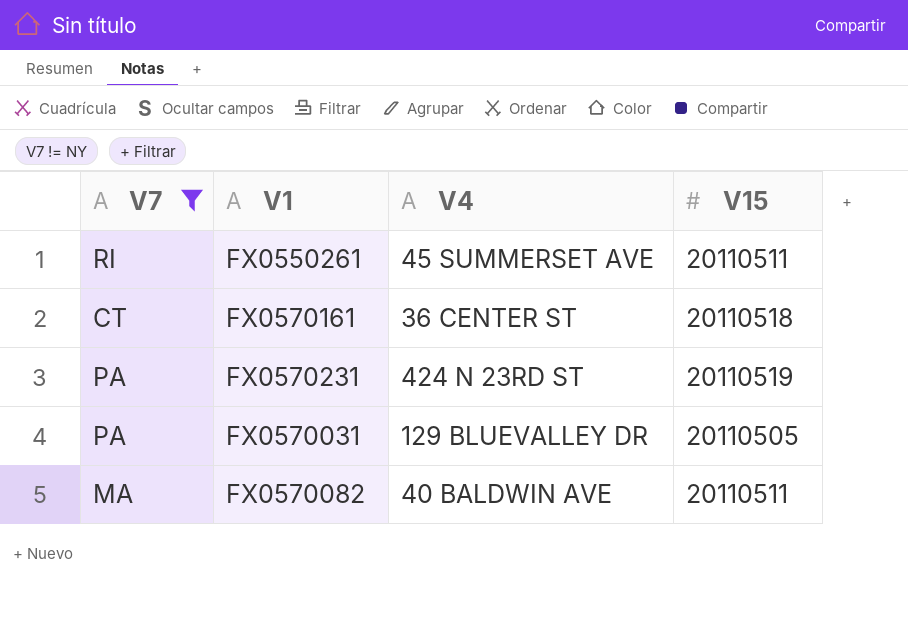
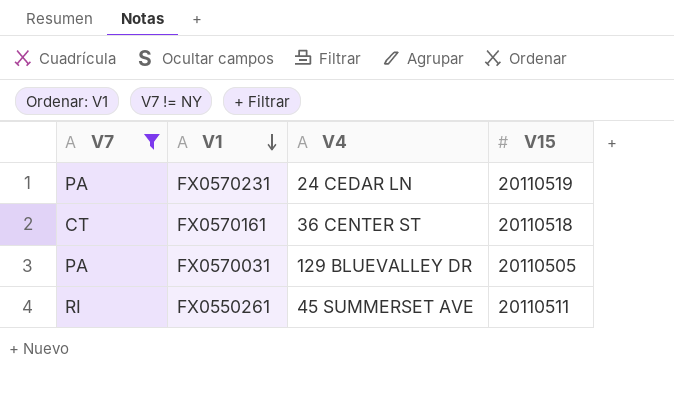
row order: none -> V1 descending
row FX0570082: MA | 40 BALDWIN AVE | 20110511 -> none
FX0570231 | V4: 424 N 23RD ST -> 24 CEDAR LN

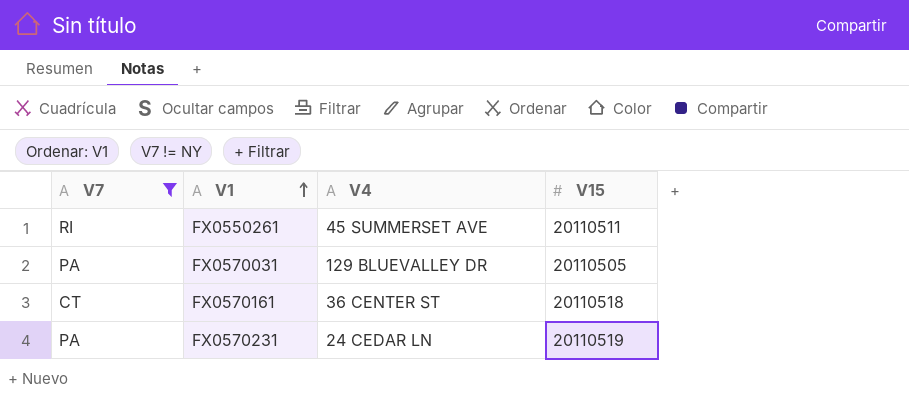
row order: V1 descending -> V1 ascending

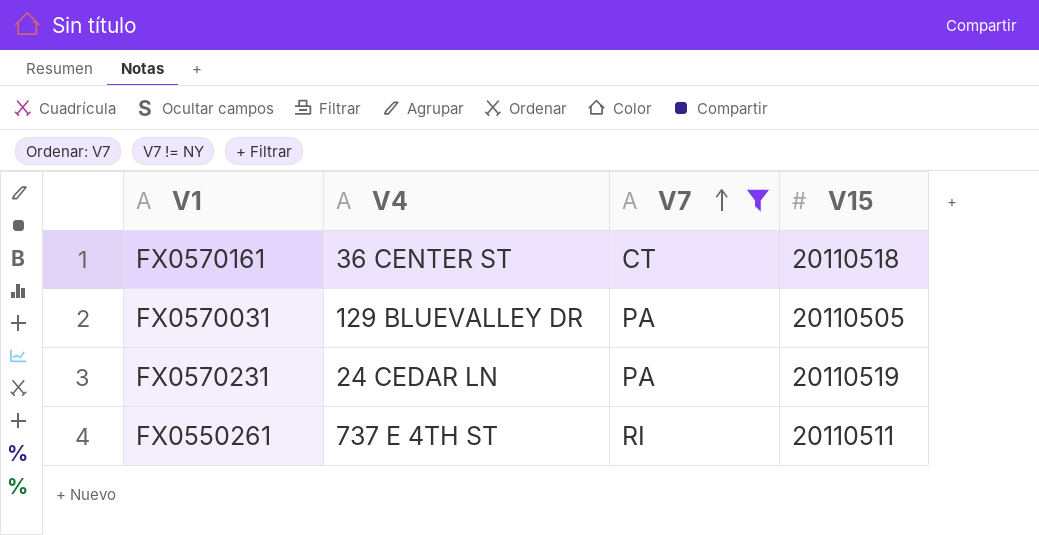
row order: V1 ascending -> V7 ascending
column V7 | position: 1 -> 3
FX0550261 | V4: 45 SUMMERSET AVE -> 737 E 4TH ST

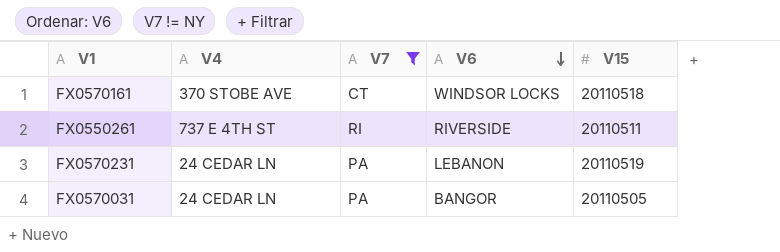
row order: V7 ascending -> V6 descending
column V6 | position: none -> 4
FX0570161 | V4: 36 CENTER ST -> 370 STOBE AVE
FX0570031 | V4: 129 BLUEVALLEY DR -> 24 CEDAR LN

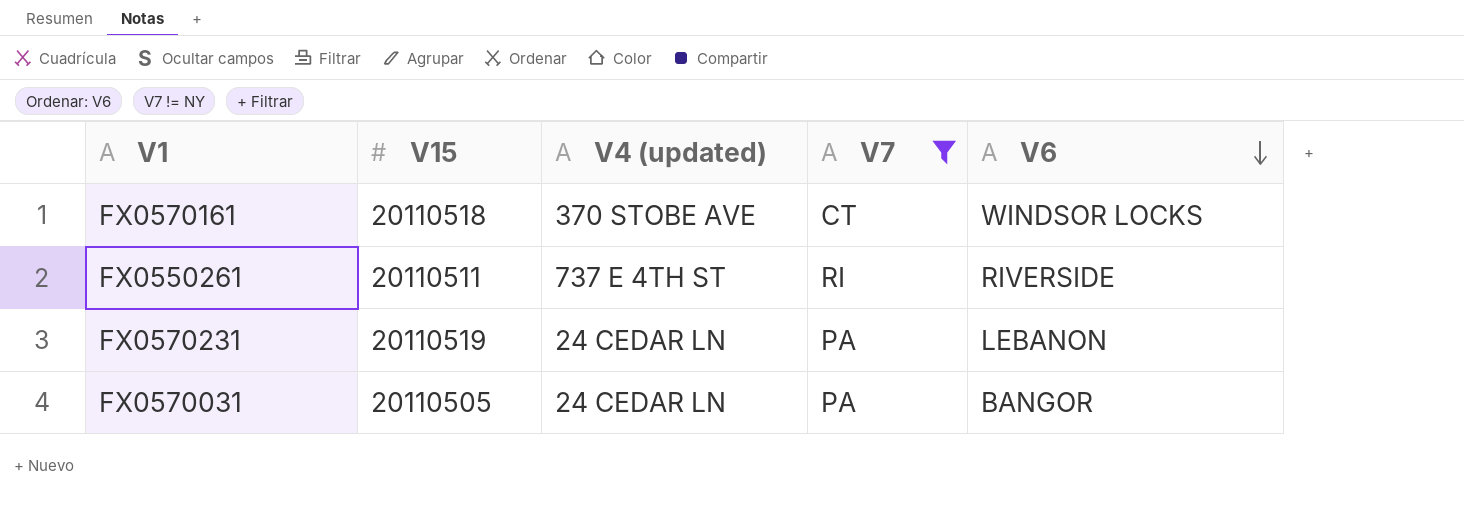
column V15 | position: 5 -> 2
column name: V4 -> V4 (updated)

